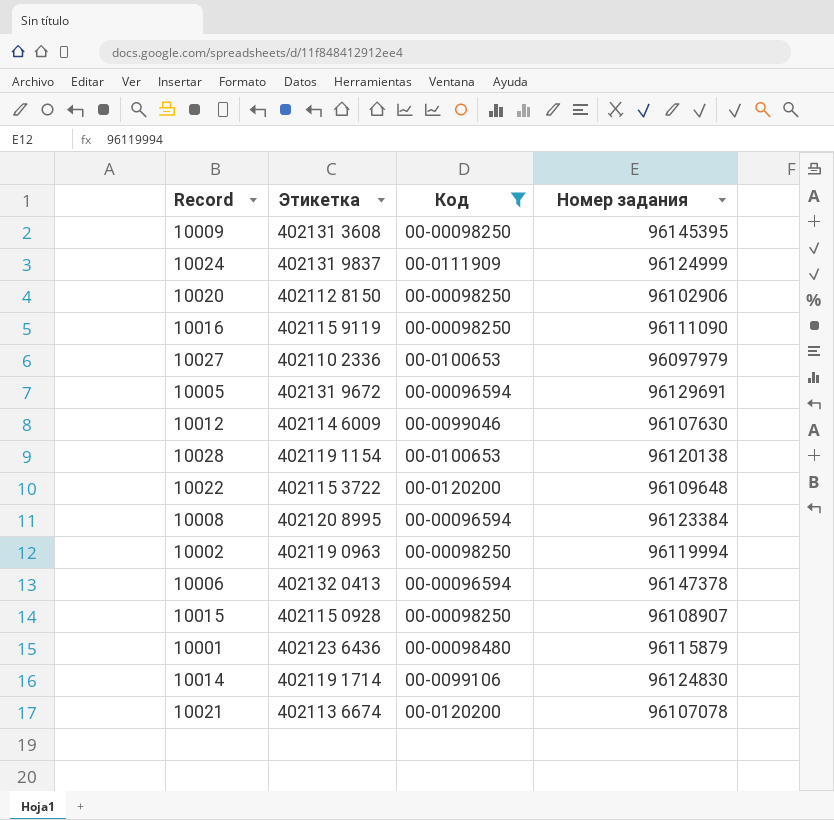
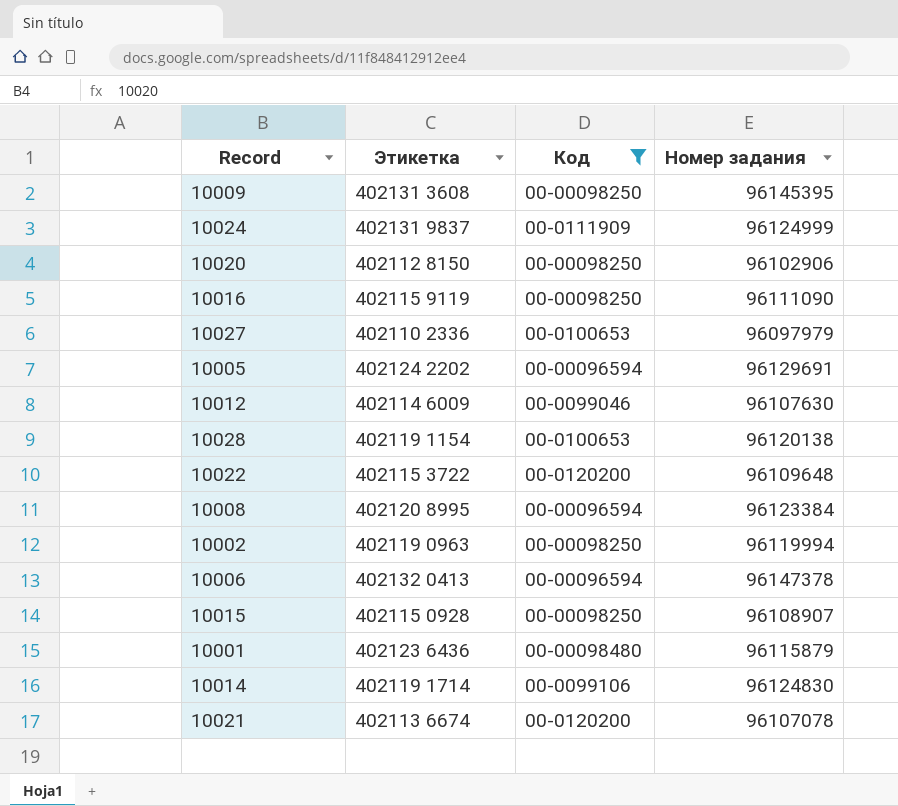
10005 | Этикетка: 402131 9672 -> 402124 2202

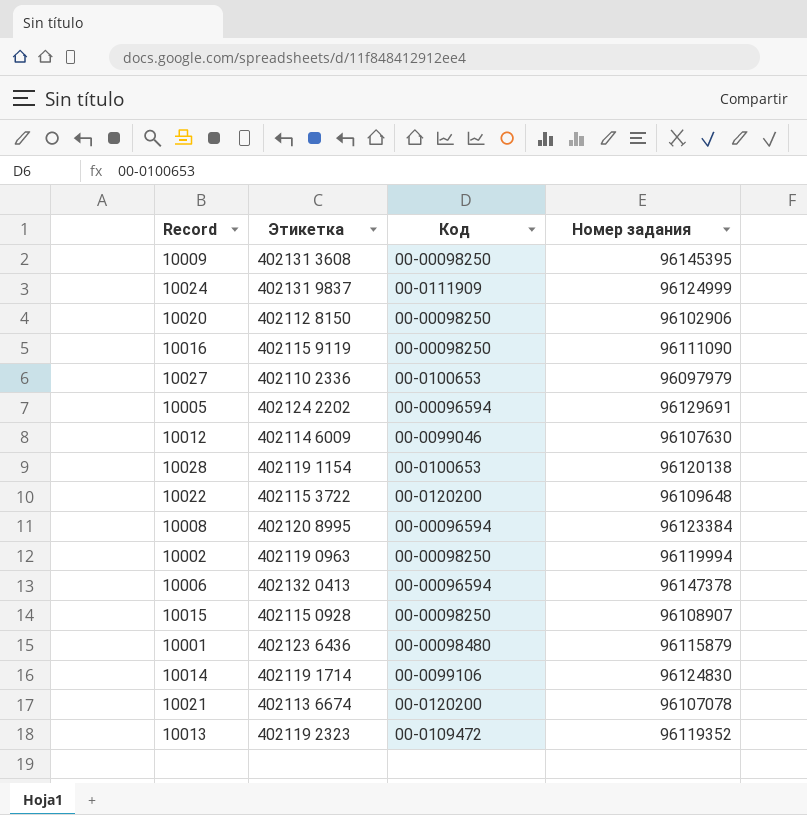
filter: Код != 00-0109472 -> none

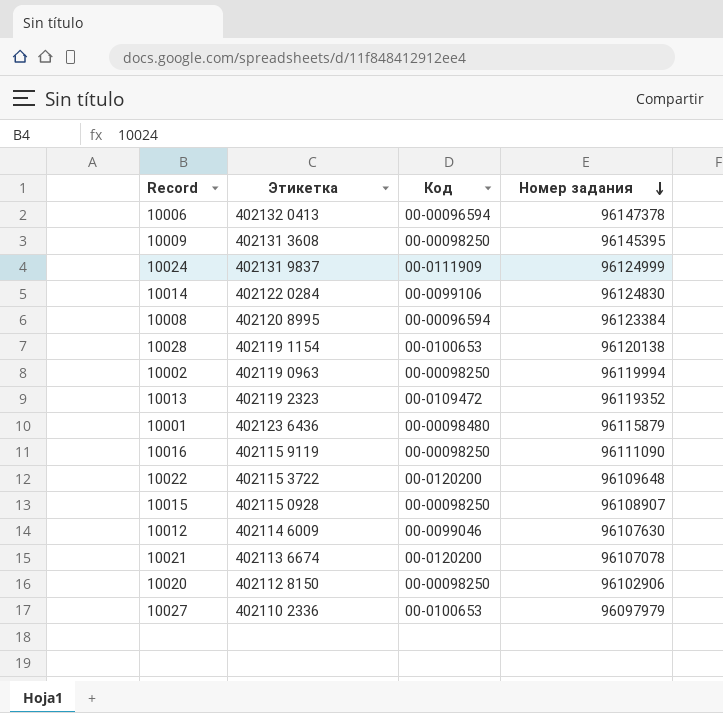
row order: none -> Номер задания descending
row 10005: 402124 2202 | 00-00096594 | 96129691 -> none
10014 | Этикетка: 402119 1714 -> 402122 0284

